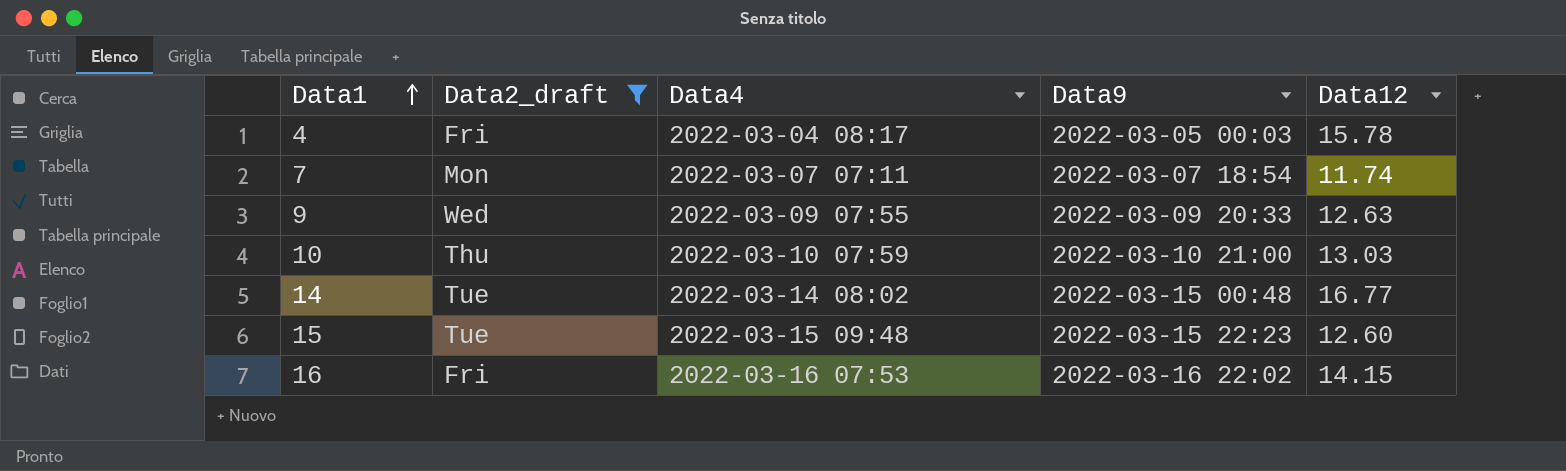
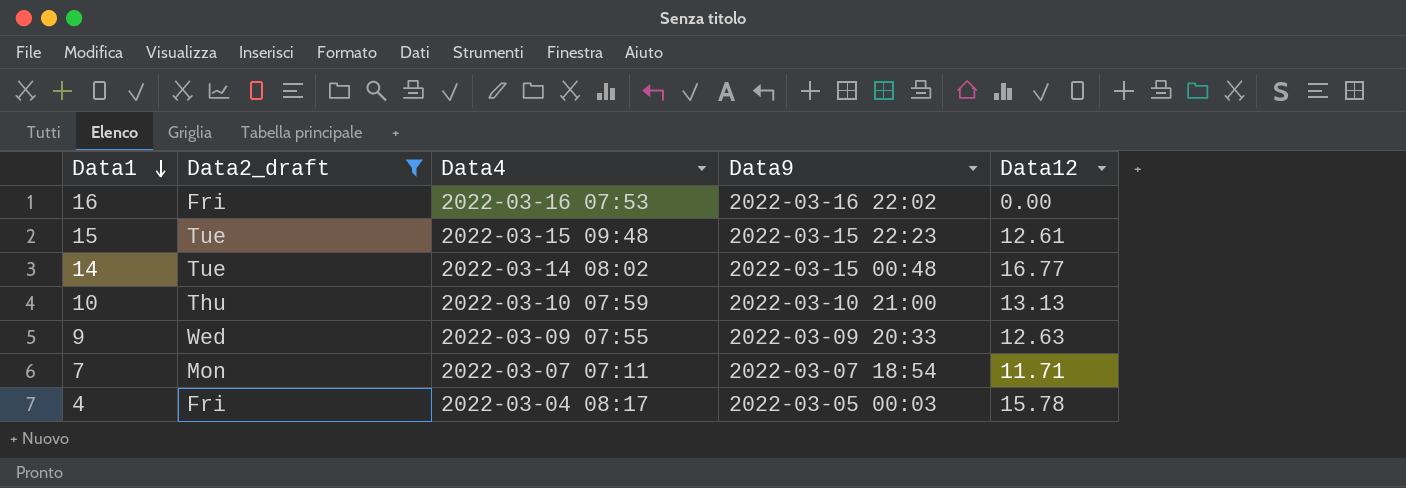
row order: Data1 ascending -> Data1 descending
16 | Data12: 14.15 -> 0.00
15 | Data12: 12.60 -> 12.61
10 | Data12: 13.03 -> 13.13
7 | Data12: 11.74 -> 11.71

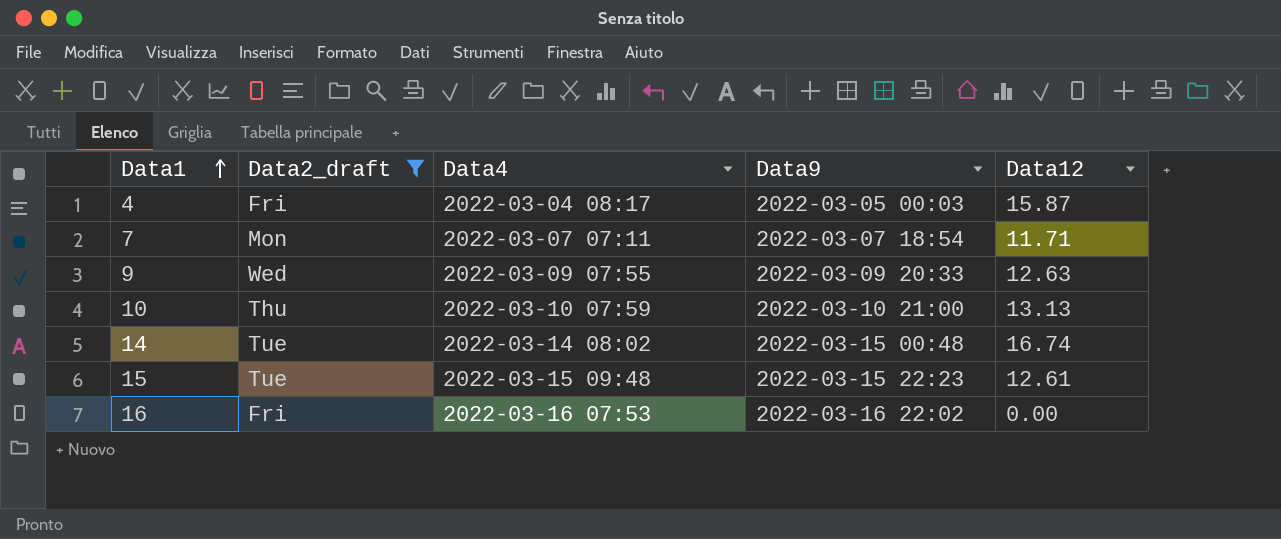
row order: Data1 descending -> Data1 ascending
4 | Data12: 15.78 -> 15.87
14 | Data12: 16.77 -> 16.74

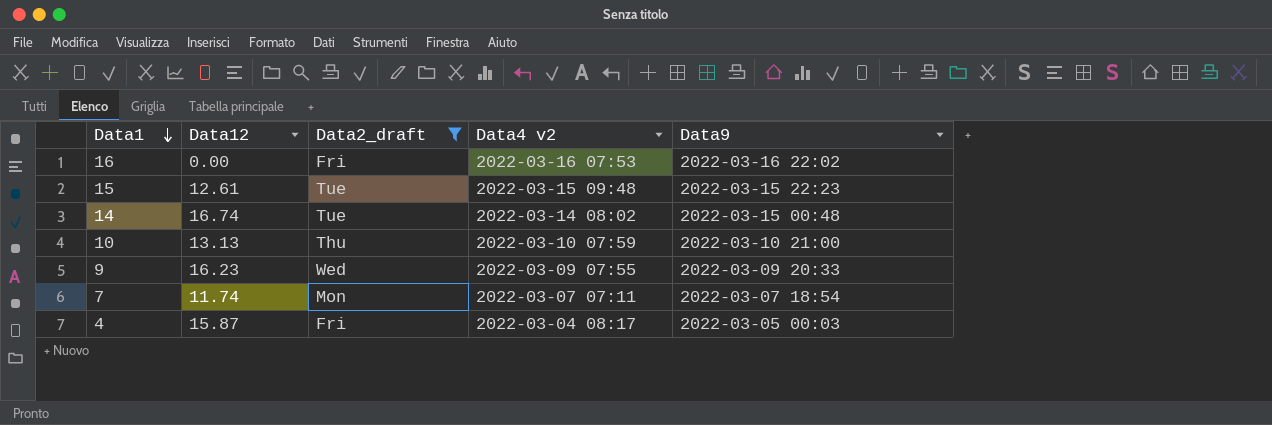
row order: Data1 ascending -> Data1 descending
column Data12 | position: 5 -> 2
column name: Data4 -> Data4 v2
9 | Data12: 12.63 -> 16.23
7 | Data12: 11.71 -> 11.74

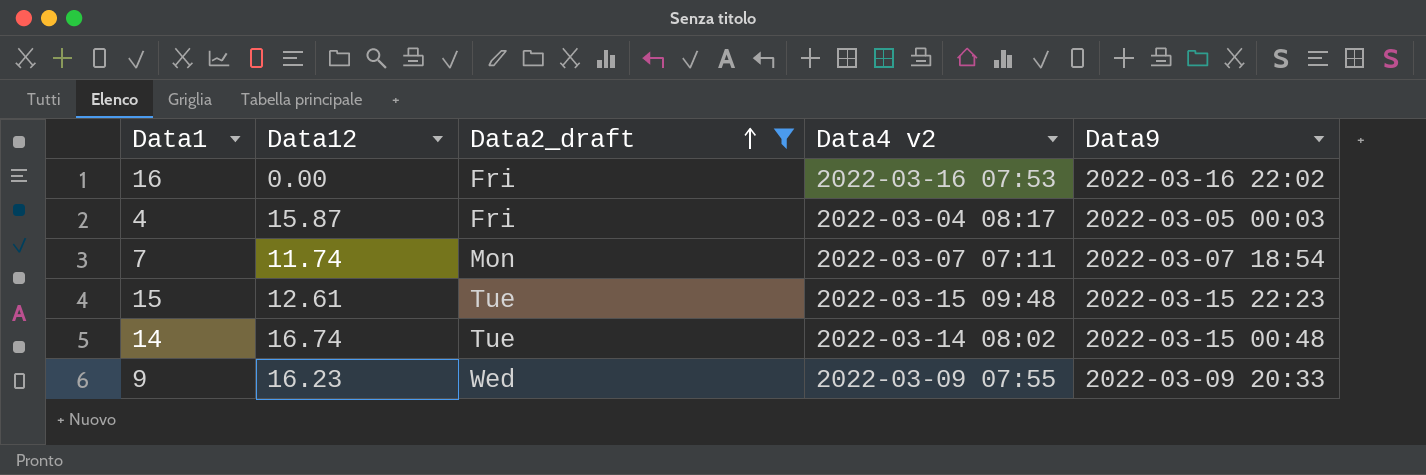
row order: Data1 descending -> Data2_draft ascending
row 10: 13.13 | Thu | 2022-03-10 07:59 | 2022-03-10 21:00 -> none

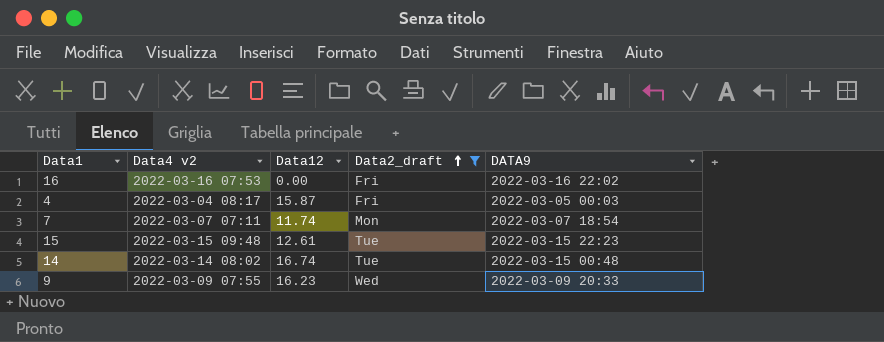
column Data4 v2 | position: 4 -> 2
column name: Data9 -> DATA9

